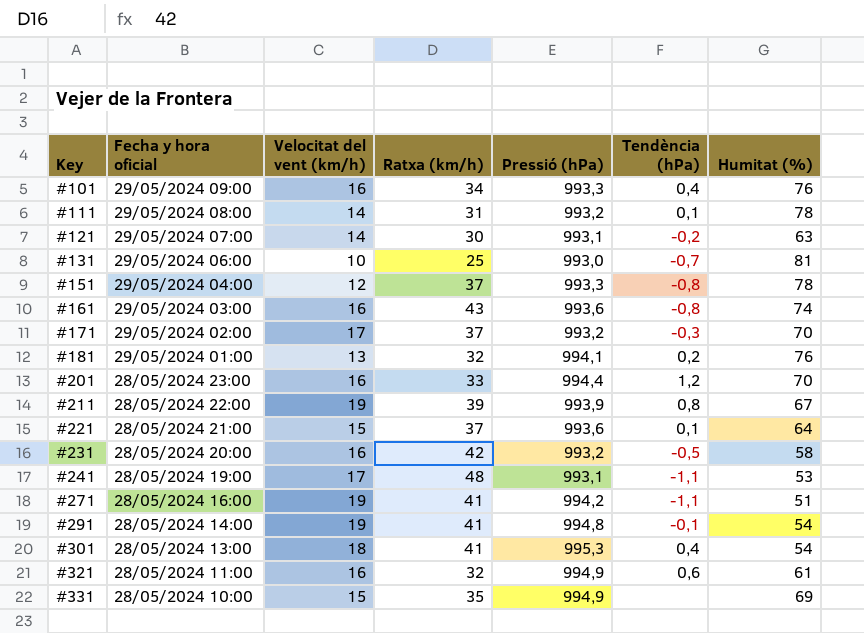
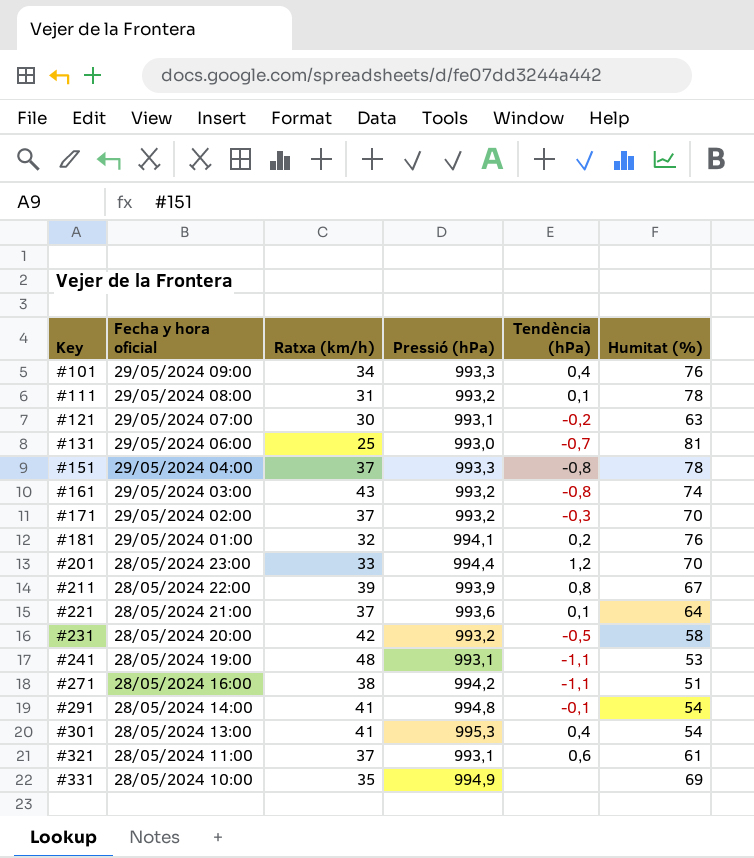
column Velocitat del vent (km/h) | position: 3 -> none
#161 | Pressió (hPa): 993,6 -> 993,2
#271 | Ratxa (km/h): 41 -> 38
#321 | Ratxa (km/h): 32 -> 37
#321 | Pressió (hPa): 994,9 -> 993,1

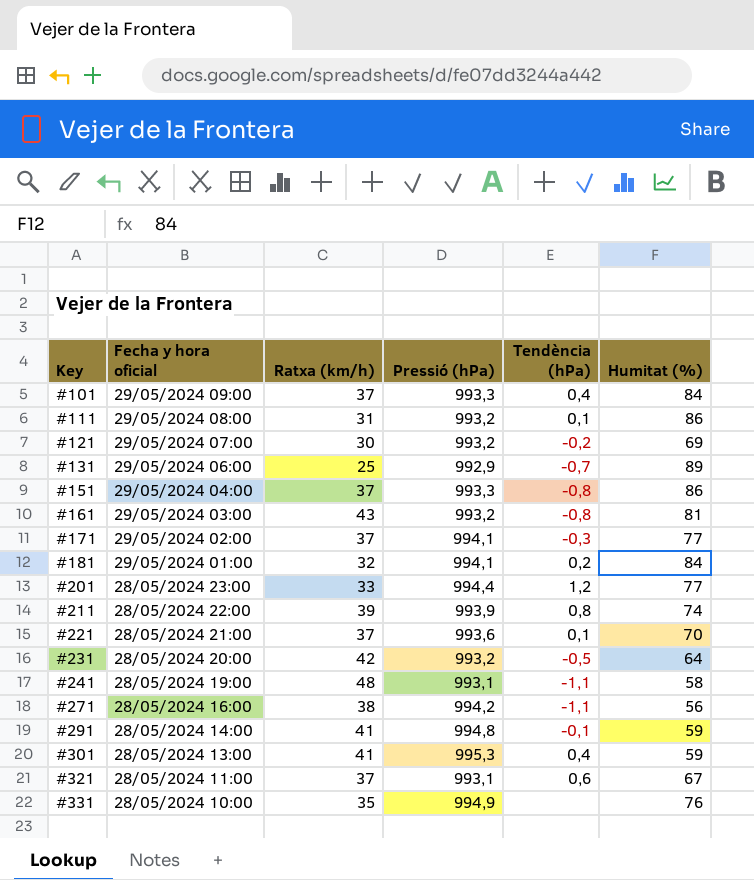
#101 | Ratxa (km/h): 34 -> 37
#101 | Humitat (%): 76 -> 84
#111 | Humitat (%): 78 -> 86
#121 | Pressió (hPa): 993,1 -> 993,2
#121 | Humitat (%): 63 -> 69
#131 | Pressió (hPa): 993,0 -> 992,9
#131 | Humitat (%): 81 -> 89
#151 | Humitat (%): 78 -> 86
#161 | Humitat (%): 74 -> 81
#171 | Pressió (hPa): 993,2 -> 994,1
#171 | Humitat (%): 70 -> 77
#181 | Humitat (%): 76 -> 84
#201 | Humitat (%): 70 -> 77
#211 | Humitat (%): 67 -> 74
#221 | Humitat (%): 64 -> 70
#231 | Humitat (%): 58 -> 64
#241 | Humitat (%): 53 -> 58
#271 | Humitat (%): 51 -> 56
#291 | Humitat (%): 54 -> 59
#301 | Humitat (%): 54 -> 59
#321 | Humitat (%): 61 -> 67
#331 | Humitat (%): 69 -> 76

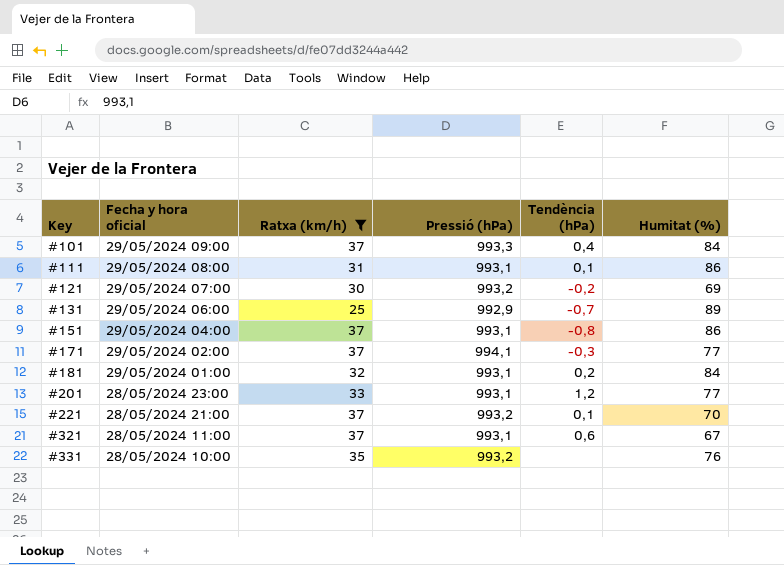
filter: none -> Ratxa (km/h) <= 37
#111 | Pressió (hPa): 993,2 -> 993,1
#151 | Pressió (hPa): 993,3 -> 993,1
#181 | Pressió (hPa): 994,1 -> 993,1
#201 | Pressió (hPa): 994,4 -> 993,1
#221 | Pressió (hPa): 993,6 -> 993,2
#331 | Pressió (hPa): 994,9 -> 993,2

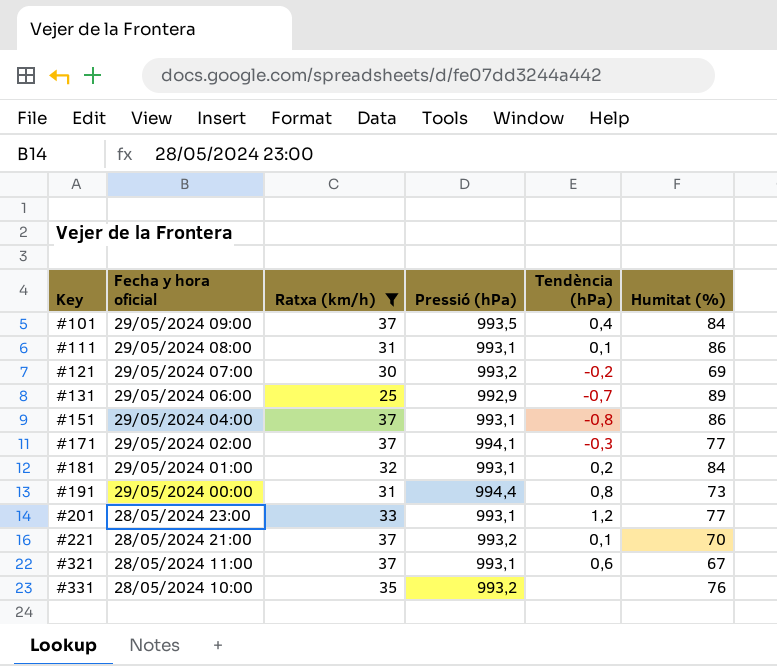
#101 | Pressió (hPa): 993,3 -> 993,5
row #191: none -> 29/05/2024 00:00 | 31 | 994,4 | 0,8 | 73

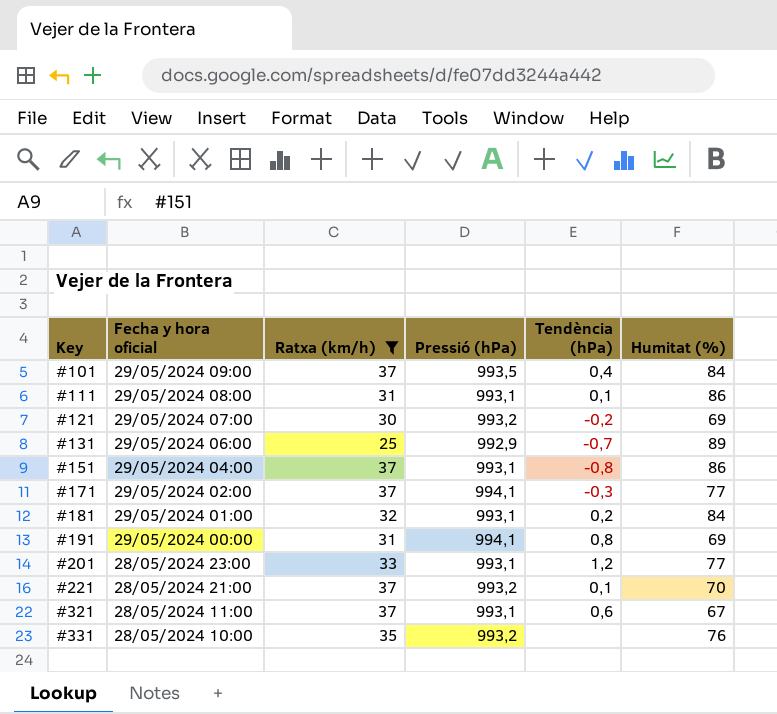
#191 | Pressió (hPa): 994,4 -> 994,1
#191 | Humitat (%): 73 -> 69

